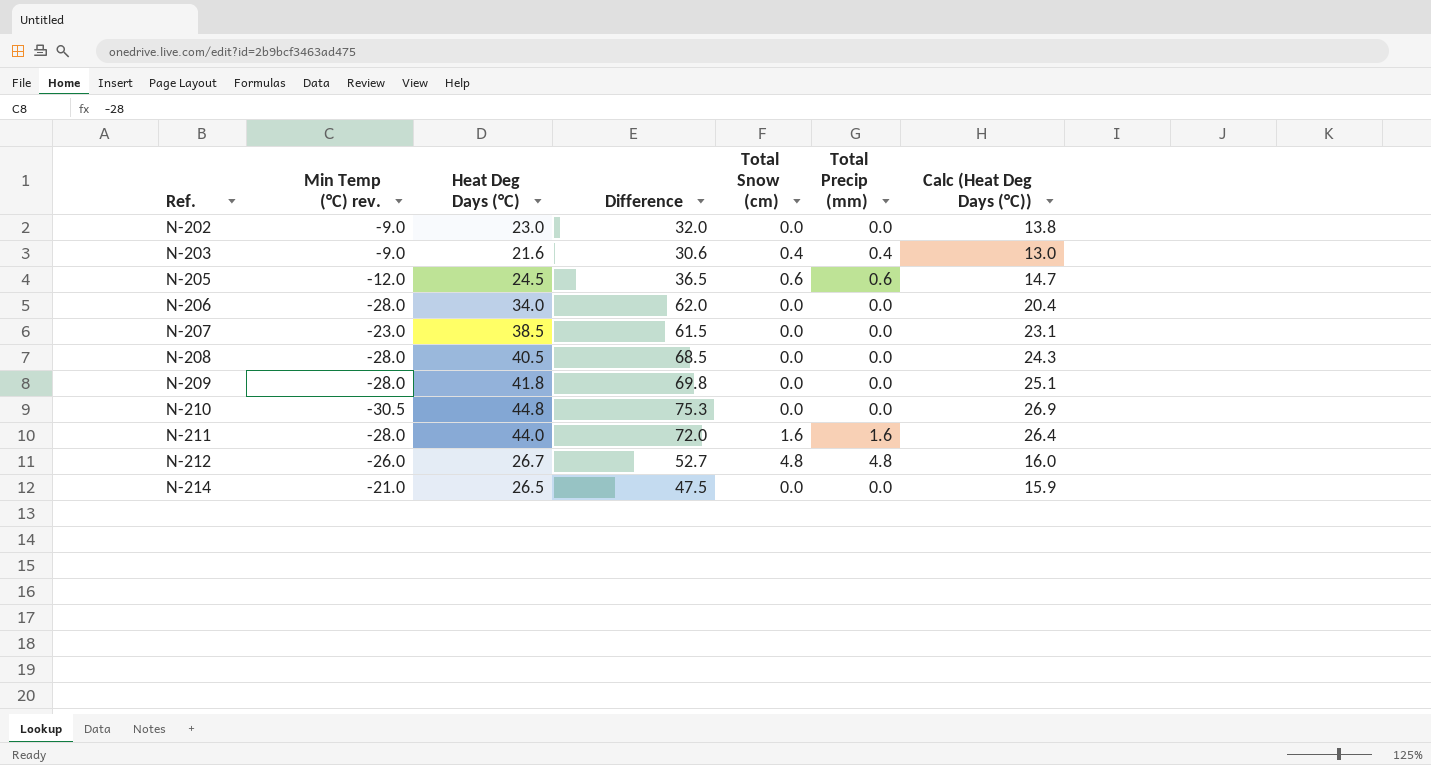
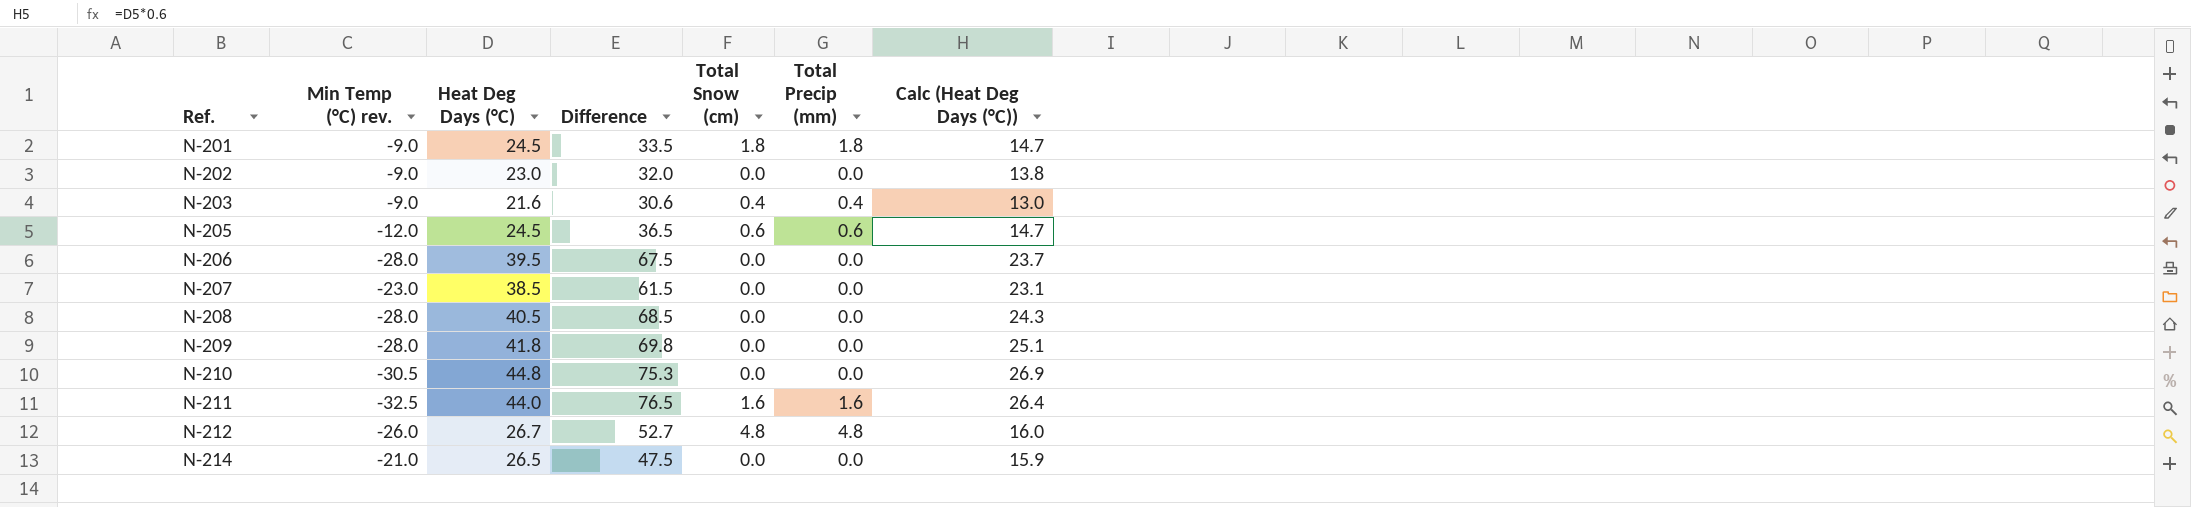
row N-201: none -> -9.0 | 24.5 | 33.5 | 1.8 | 1.8 | 14.7
N-206 | Heat Deg Days (°C): 34.0 -> 39.5
N-206 | Difference: 62.0 -> 67.5
N-206 | Calc (Heat Deg Days (°C)): 20.4 -> 23.7
N-211 | Min Temp (°C) rev.: -28.0 -> -32.5
N-211 | Difference: 72.0 -> 76.5

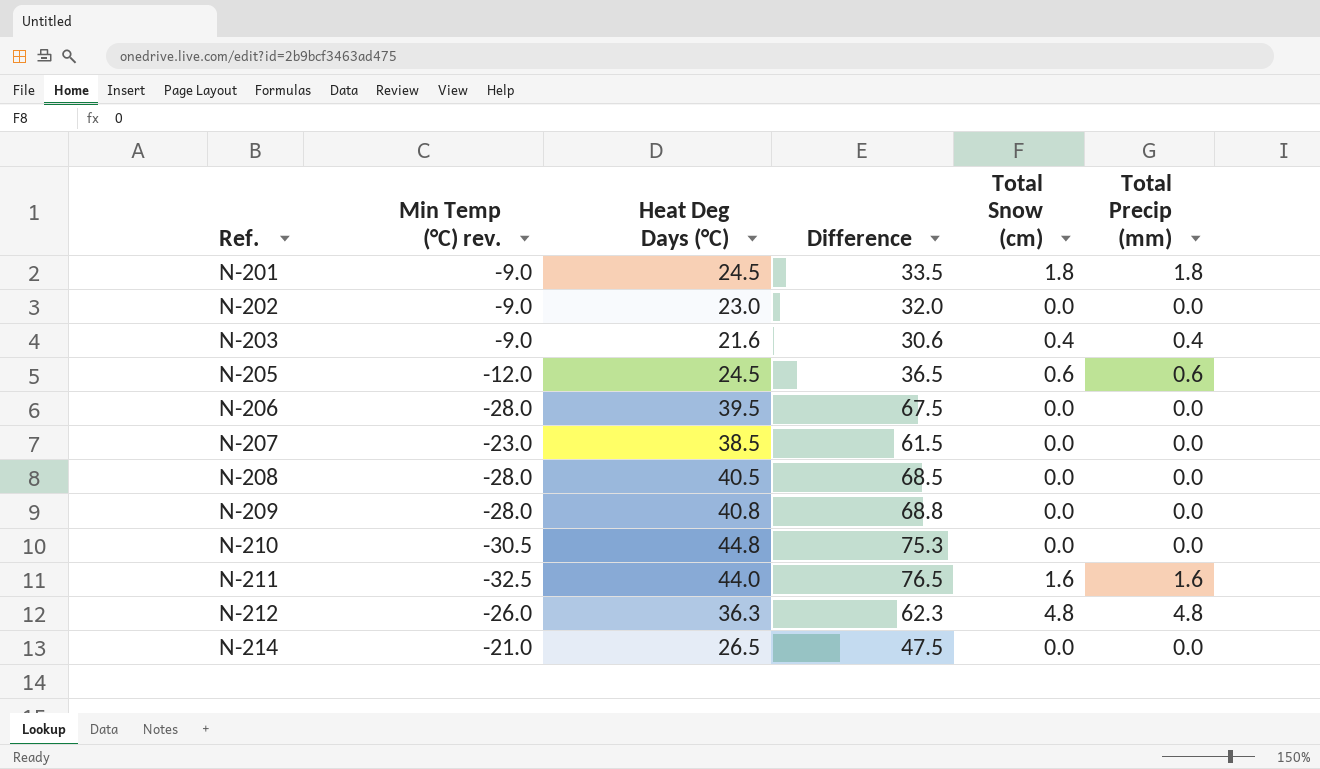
column Calc (Heat Deg Days (°C)) | formula: [Heat Deg Days (°C)] * 0.6 -> none
N-209 | Heat Deg Days (°C): 41.8 -> 40.8
N-209 | Difference: 69.8 -> 68.8
N-212 | Heat Deg Days (°C): 26.7 -> 36.3
N-212 | Difference: 52.7 -> 62.3

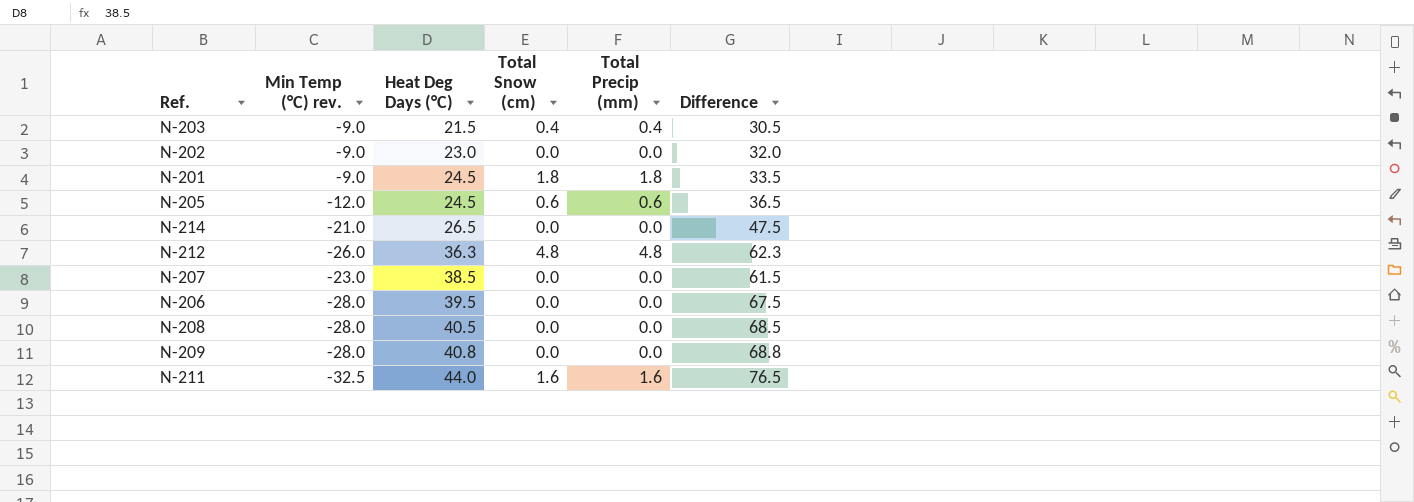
row order: Ref. ascending -> Heat Deg Days (°C) ascending
column Difference | position: 4 -> 6
row N-210: -30.5 | 44.8 | 75.3 | 0.0 | 0.0 -> none
N-203 | Heat Deg Days (°C): 21.6 -> 21.5
N-203 | Difference: 30.6 -> 30.5

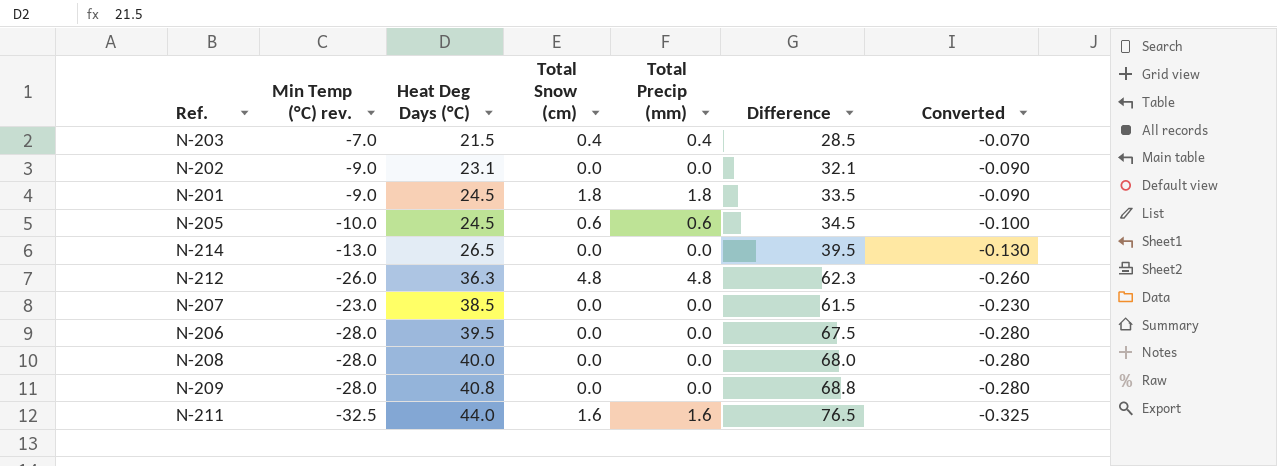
column Converted | formula: none -> [Min Temp (°C) rev.] * 0.01
N-203 | Min Temp (°C) rev.: -9.0 -> -7.0
N-203 | Difference: 30.5 -> 28.5
N-202 | Heat Deg Days (°C): 23.0 -> 23.1
N-202 | Difference: 32.0 -> 32.1
N-205 | Min Temp (°C) rev.: -12.0 -> -10.0
N-205 | Difference: 36.5 -> 34.5
N-214 | Min Temp (°C) rev.: -21.0 -> -13.0
N-214 | Difference: 47.5 -> 39.5
N-208 | Heat Deg Days (°C): 40.5 -> 40.0
N-208 | Difference: 68.5 -> 68.0

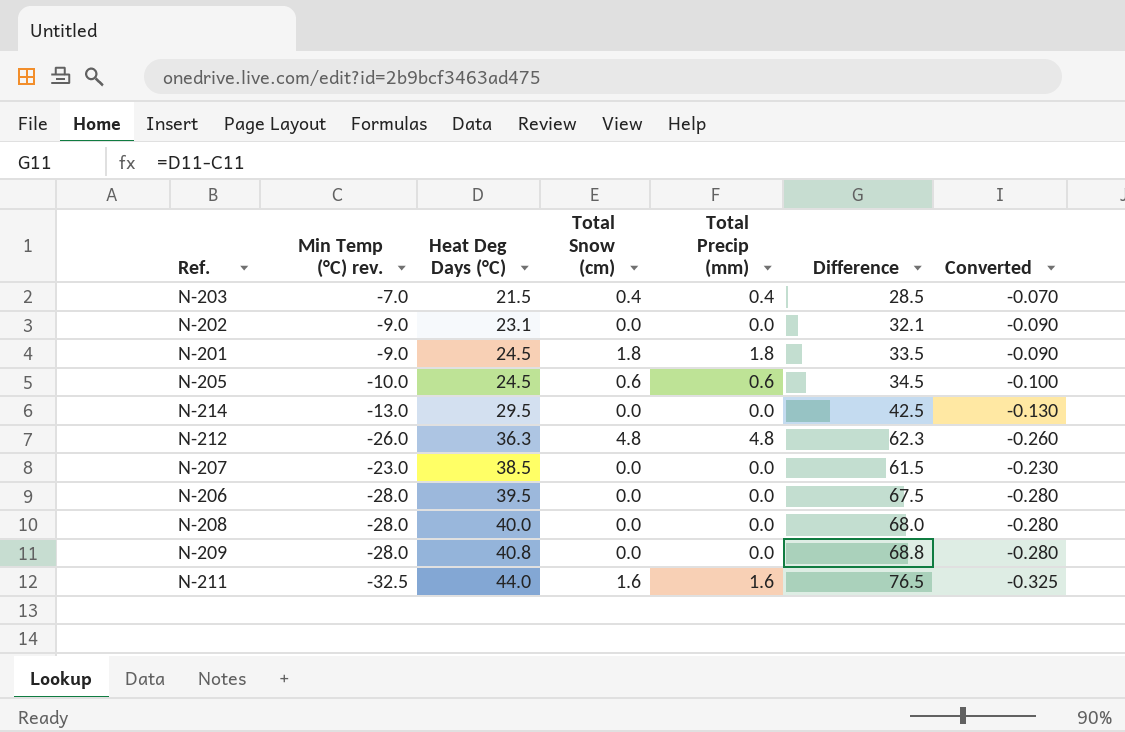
N-214 | Heat Deg Days (°C): 26.5 -> 29.5
N-214 | Difference: 39.5 -> 42.5

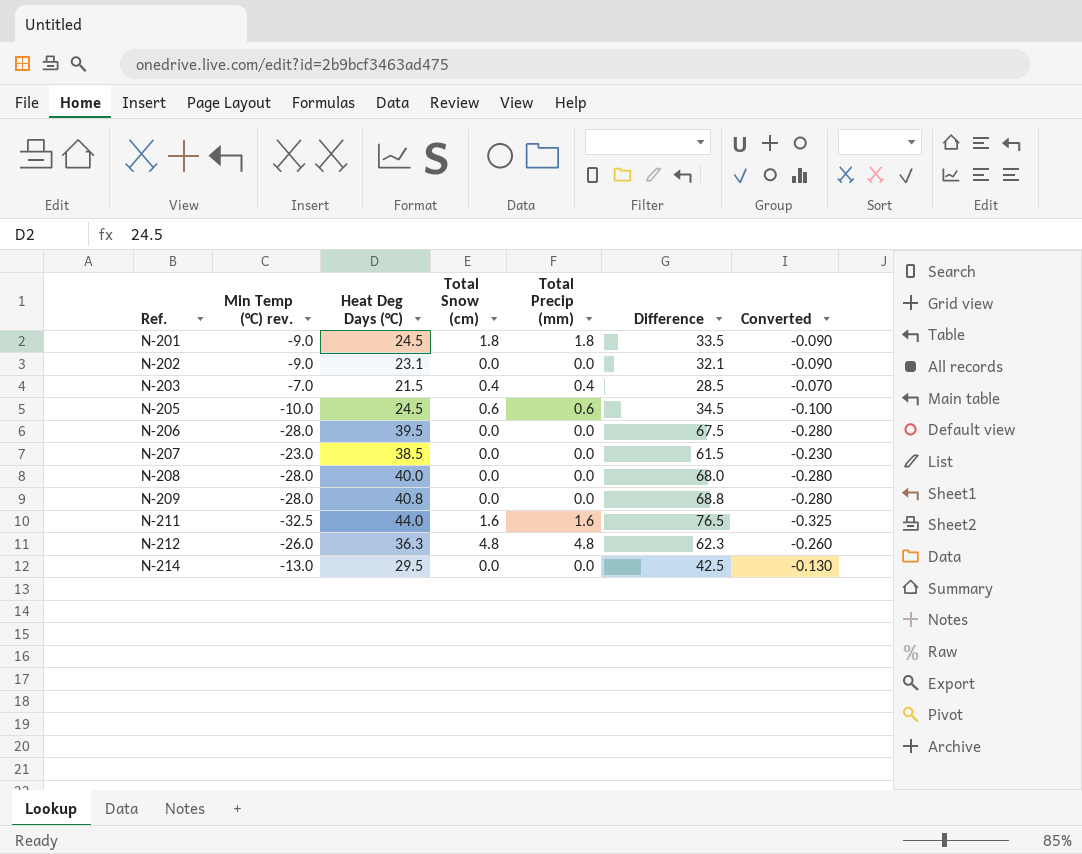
row order: Heat Deg Days (°C) ascending -> Ref. ascending

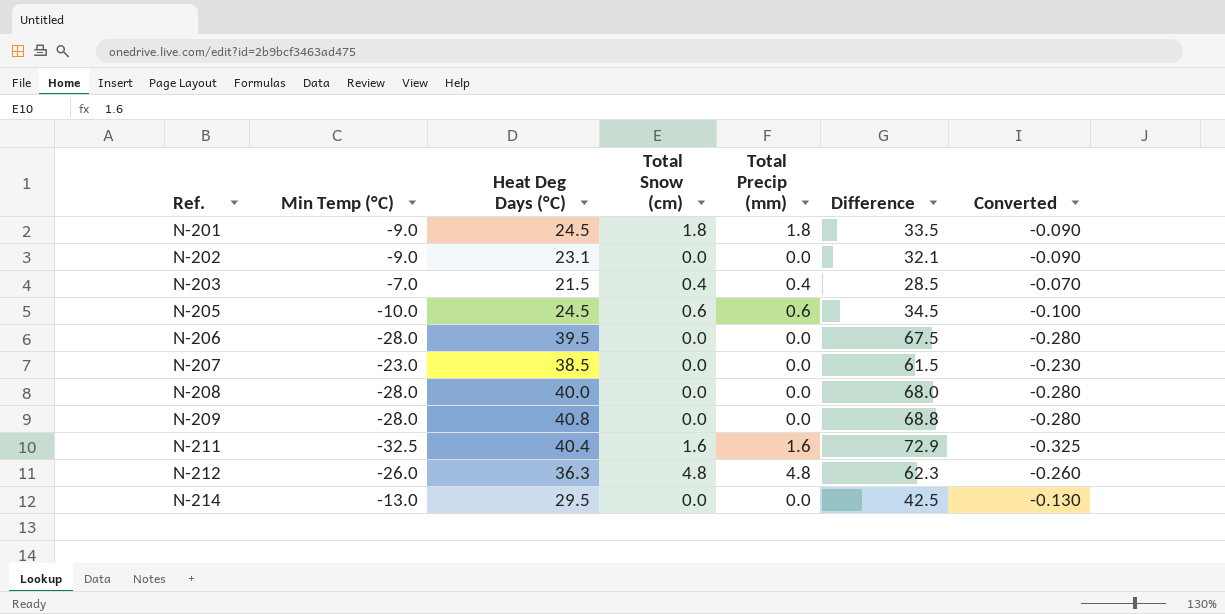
column name: Min Temp (°C) rev. -> Min Temp (°C)
N-211 | Heat Deg Days (°C): 44.0 -> 40.4
N-211 | Difference: 76.5 -> 72.9

